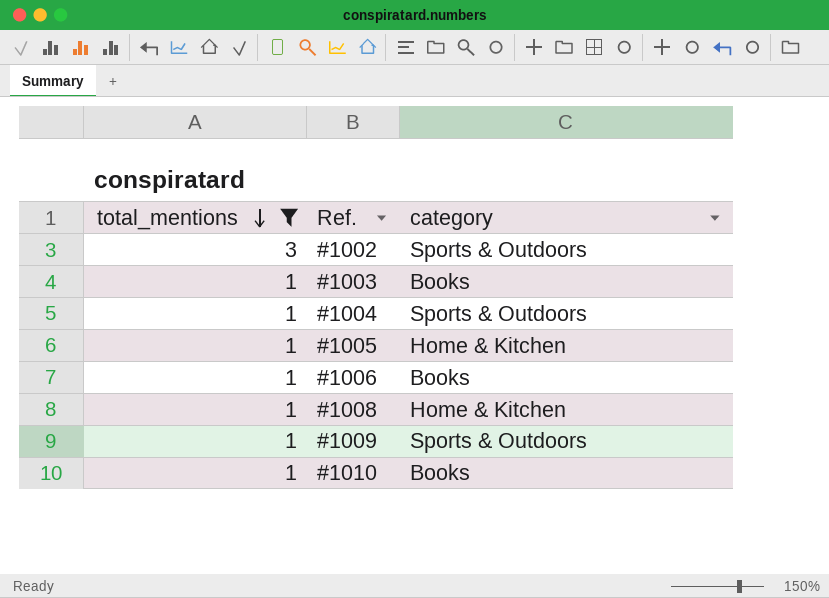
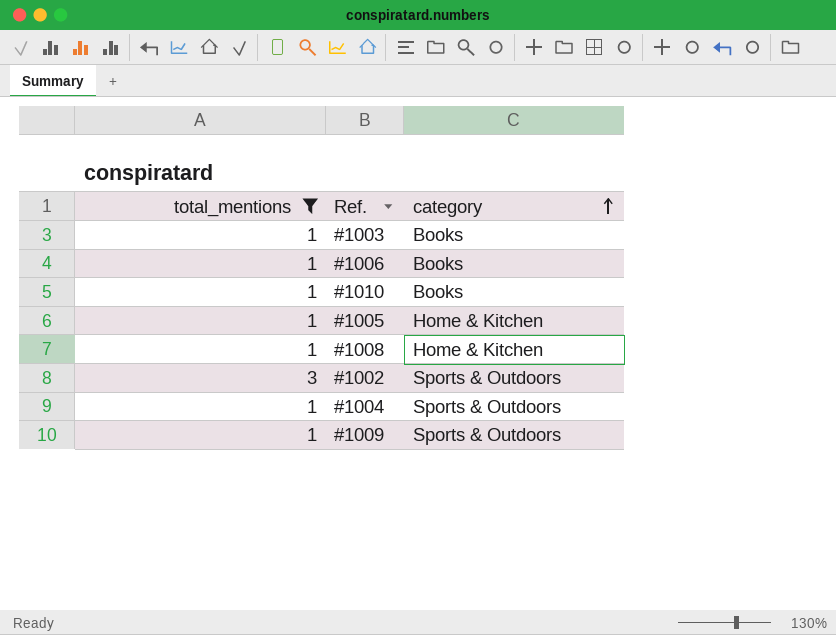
row order: total_mentions descending -> category ascending

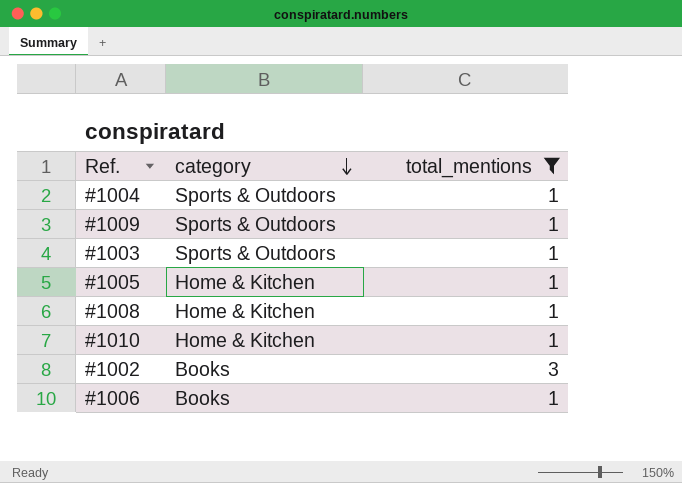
row order: category ascending -> category descending
column total_mentions | position: 1 -> 3
#1003 | category: Books -> Sports & Outdoors
#1010 | category: Books -> Home & Kitchen
#1002 | category: Sports & Outdoors -> Books

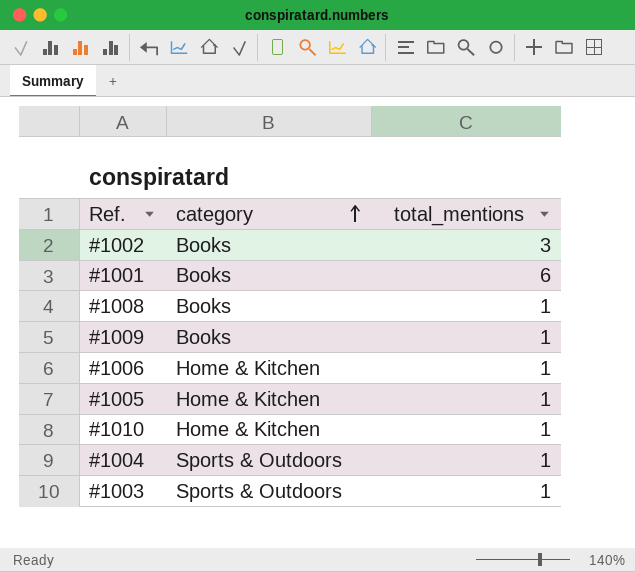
filter: total_mentions != 6 -> none
row order: category descending -> category ascending
#1008 | category: Home & Kitchen -> Books
#1009 | category: Sports & Outdoors -> Books
#1006 | category: Books -> Home & Kitchen

